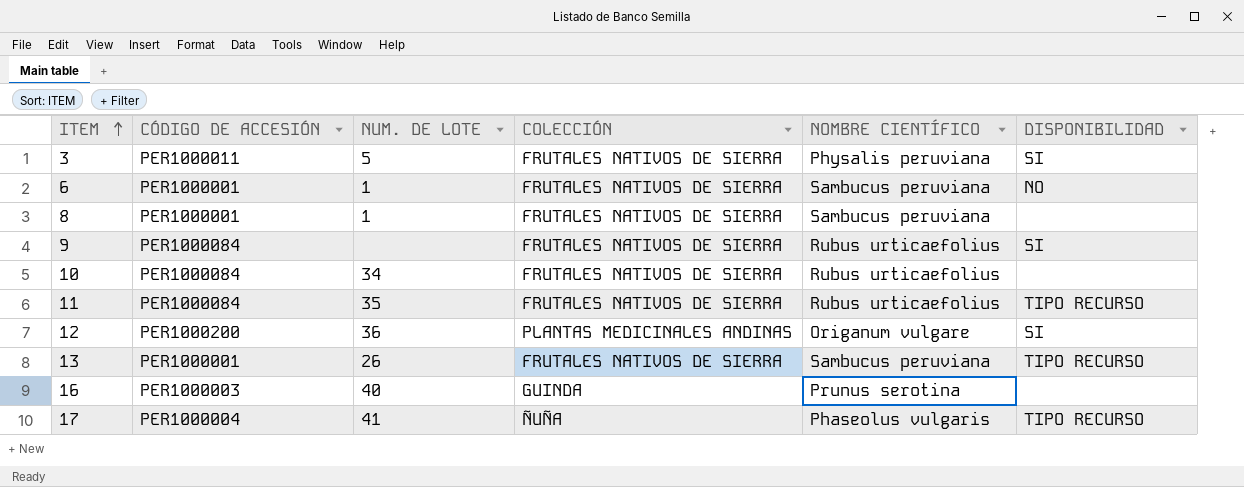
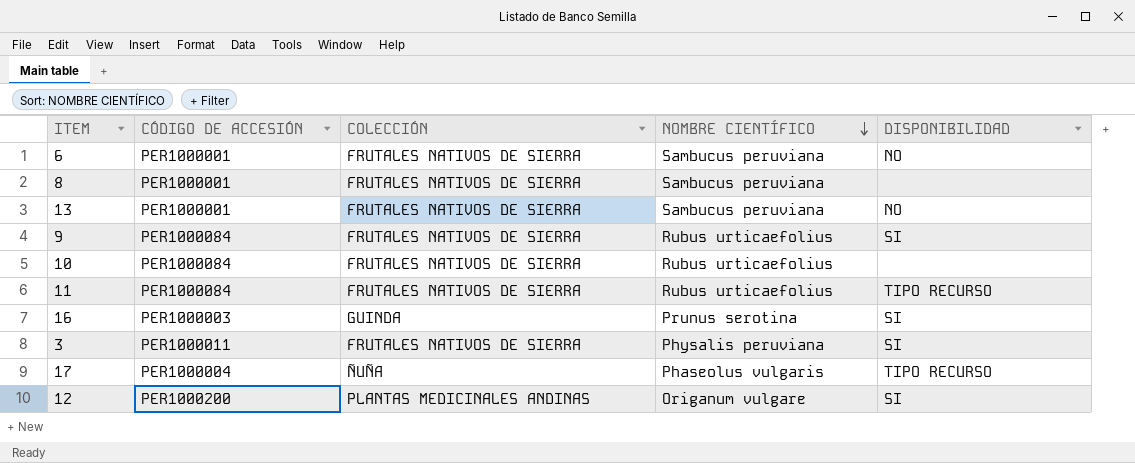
row order: ITEM ascending -> NOMBRE CIENTÍFICO descending
column NUM. DE LOTE | position: 3 -> none
13 | DISPONIBILIDAD: TIPO RECURSO -> NO
16 | DISPONIBILIDAD: none -> SI

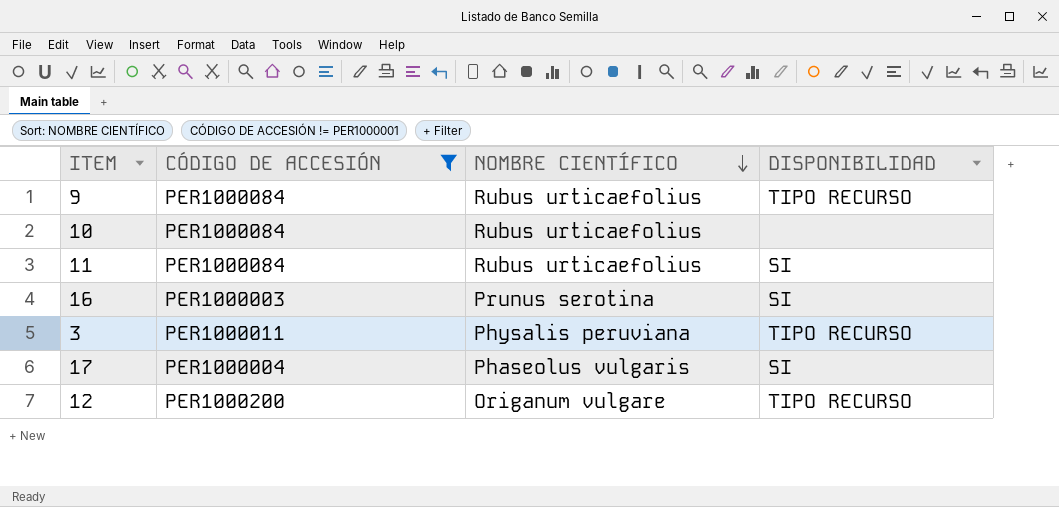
filter: none -> CÓDIGO DE ACCESIÓN != PER1000001
column COLECCIÓN | position: 3 -> none
9 | DISPONIBILIDAD: SI -> TIPO RECURSO
11 | DISPONIBILIDAD: TIPO RECURSO -> SI
3 | DISPONIBILIDAD: SI -> TIPO RECURSO
17 | DISPONIBILIDAD: TIPO RECURSO -> SI
12 | DISPONIBILIDAD: SI -> TIPO RECURSO

